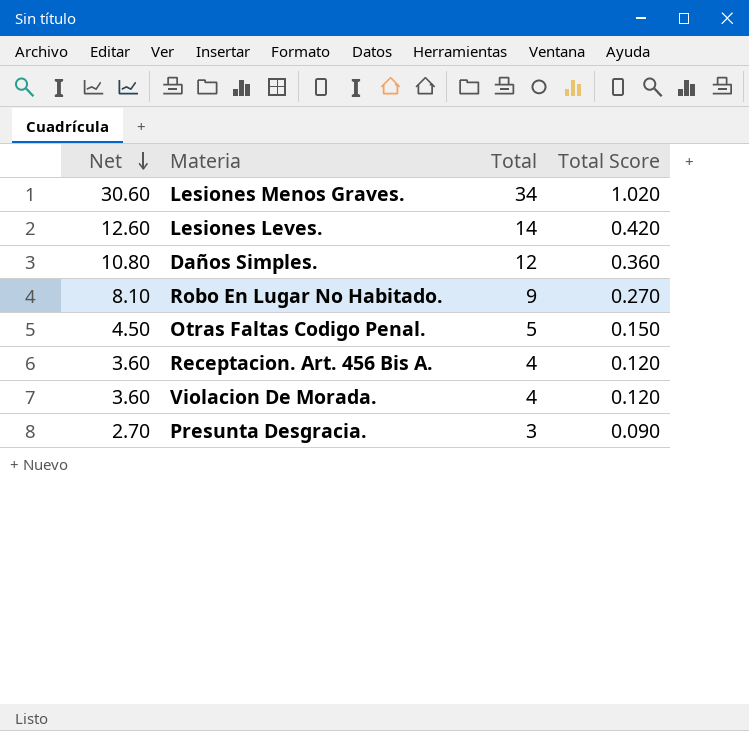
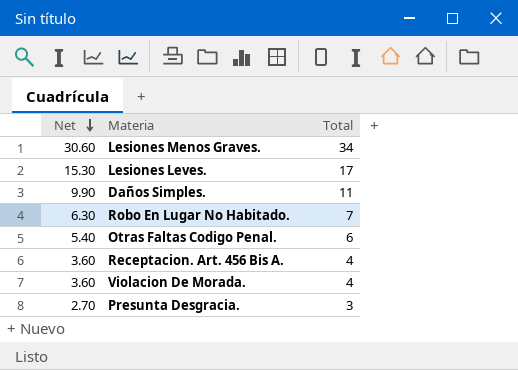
column Total Score | formula: [Total] * 0.03 -> none
Lesiones Leves. | Net: 12.60 -> 15.30
Lesiones Leves. | Total: 14 -> 17
Daños Simples. | Net: 10.80 -> 9.90
Daños Simples. | Total: 12 -> 11
Robo En Lugar No Habitado. | Net: 8.10 -> 6.30
Robo En Lugar No Habitado. | Total: 9 -> 7
Otras Faltas Codigo Penal. | Net: 4.50 -> 5.40
Otras Faltas Codigo Penal. | Total: 5 -> 6

